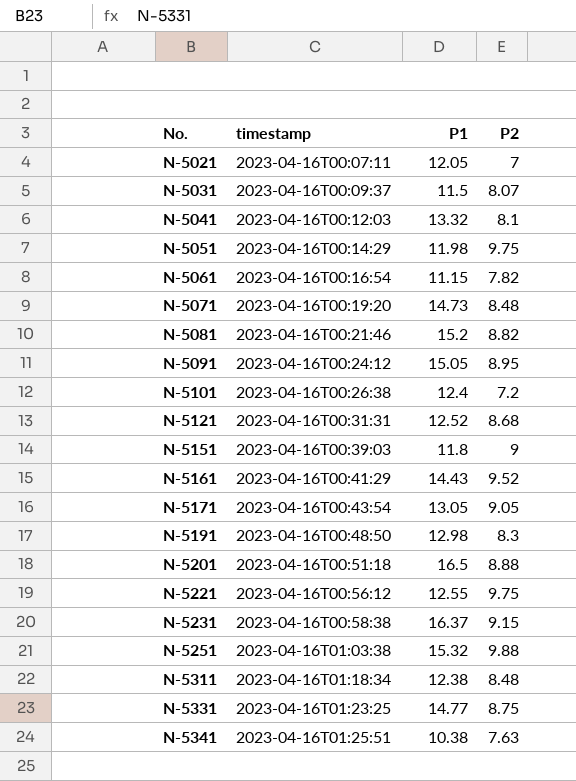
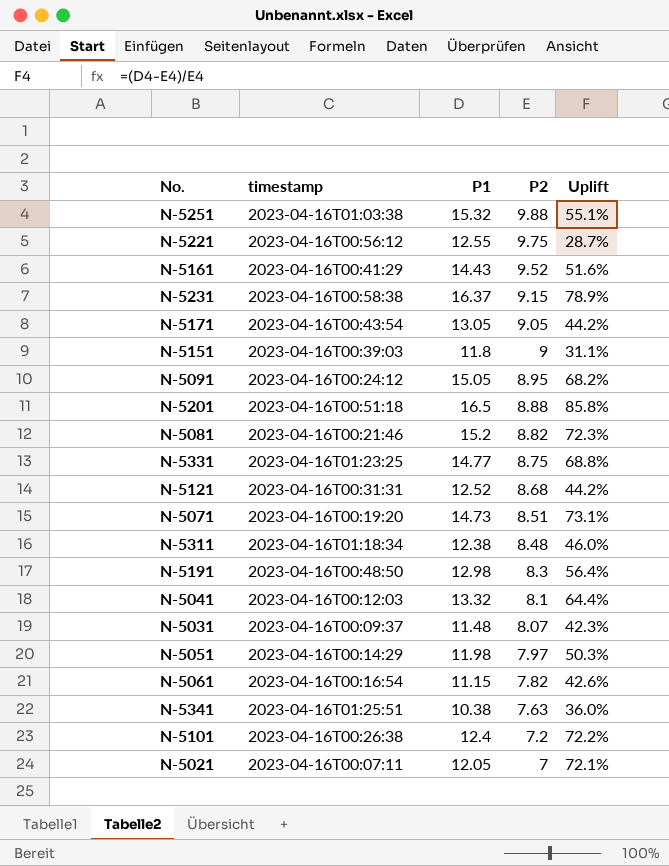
row order: No. ascending -> P2 descending
column Uplift | formula: none -> ([P1] - [P2]) / [P2]
N-5071 | P2: 8.48 -> 8.51
N-5031 | P1: 11.5 -> 11.48
N-5051 | P2: 9.75 -> 7.97

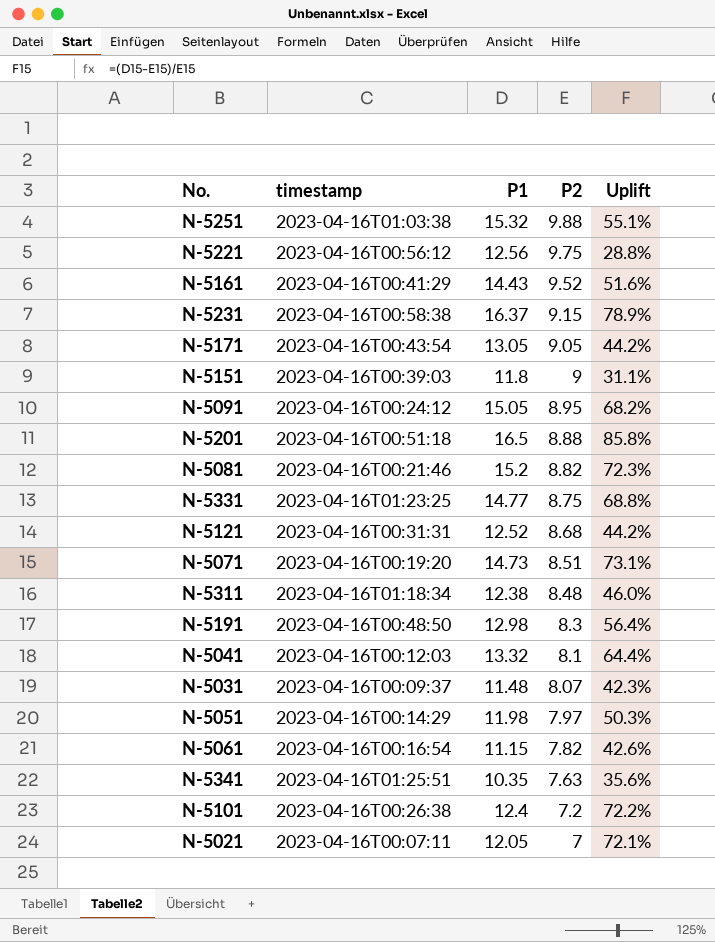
N-5221 | P1: 12.55 -> 12.56
N-5221 | Uplift: 28.7% -> 28.8%
N-5341 | P1: 10.38 -> 10.35
N-5341 | Uplift: 36.0% -> 35.6%

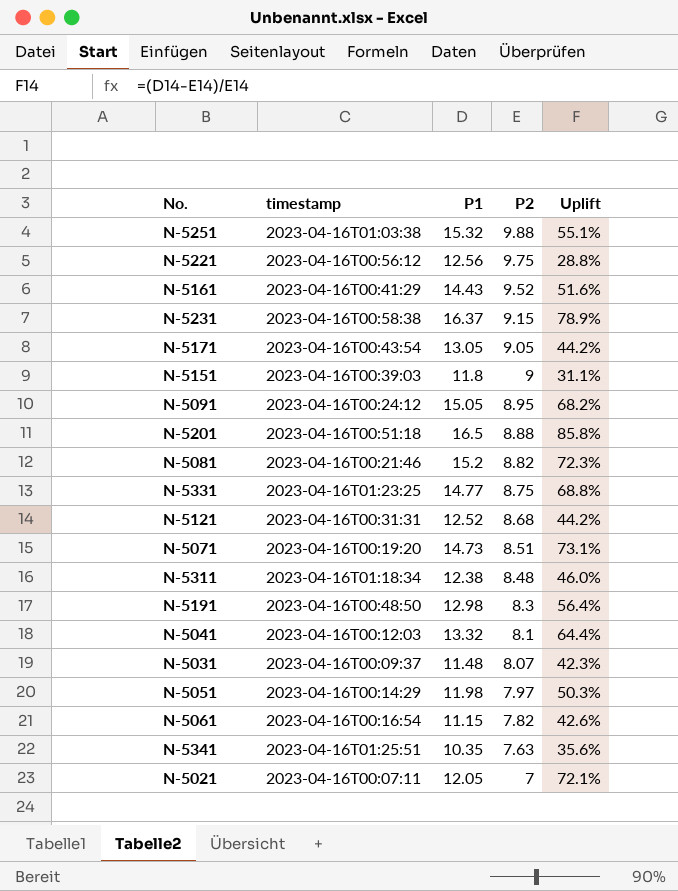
row N-5101: 2023-04-16T00:26:38 | 12.4 | 7.2 | 72.2% -> none

